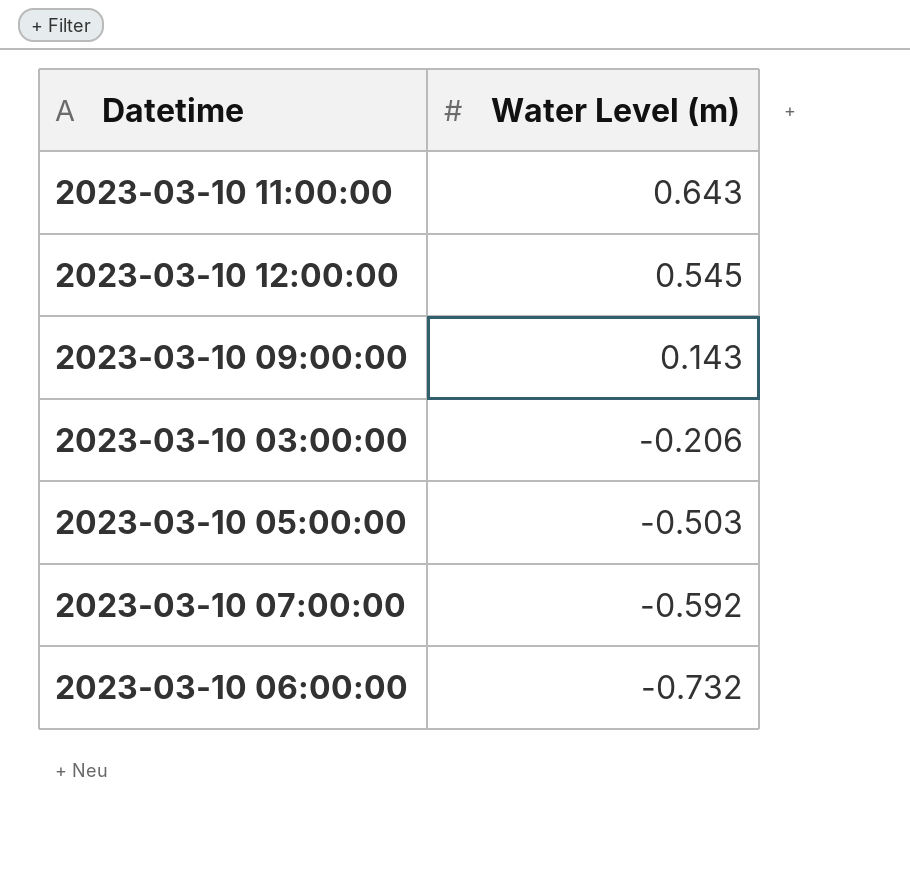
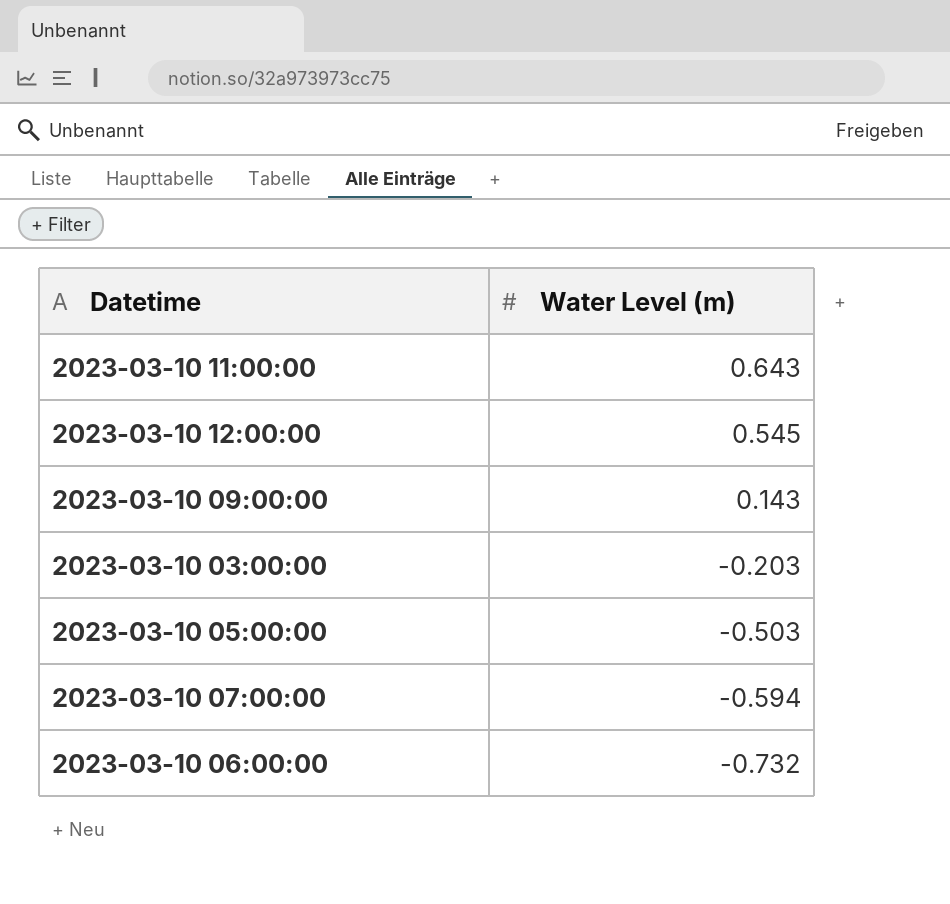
2023-03-10 03:00:00 | Water Level (m): -0.206 -> -0.203
2023-03-10 07:00:00 | Water Level (m): -0.592 -> -0.594

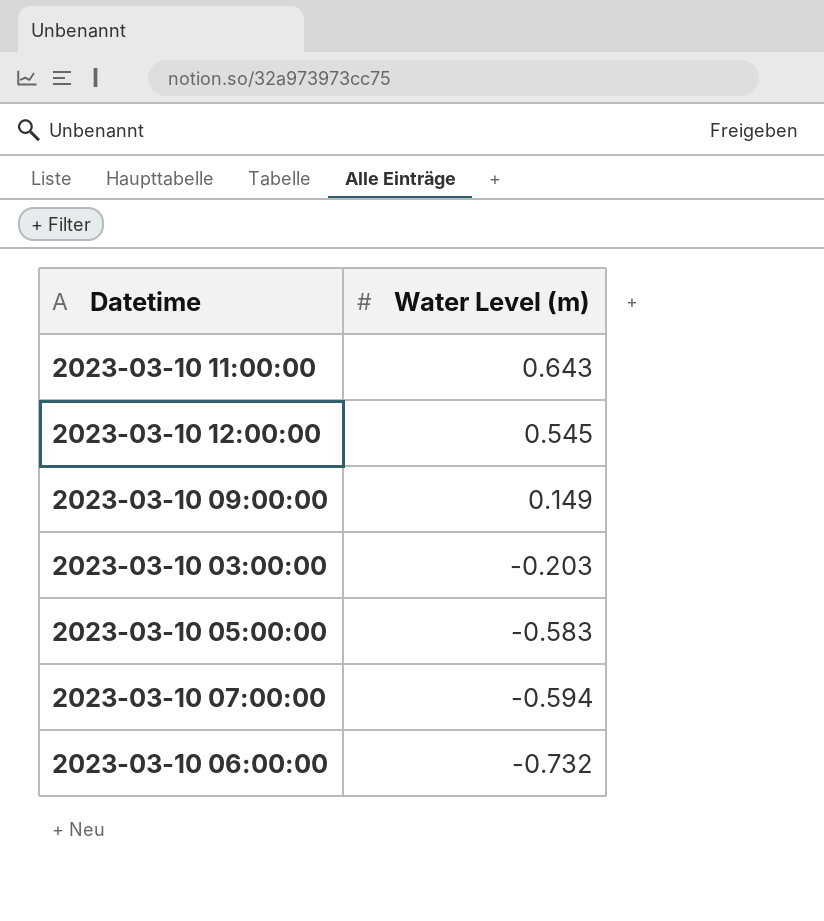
2023-03-10 09:00:00 | Water Level (m): 0.143 -> 0.149
2023-03-10 05:00:00 | Water Level (m): -0.503 -> -0.583

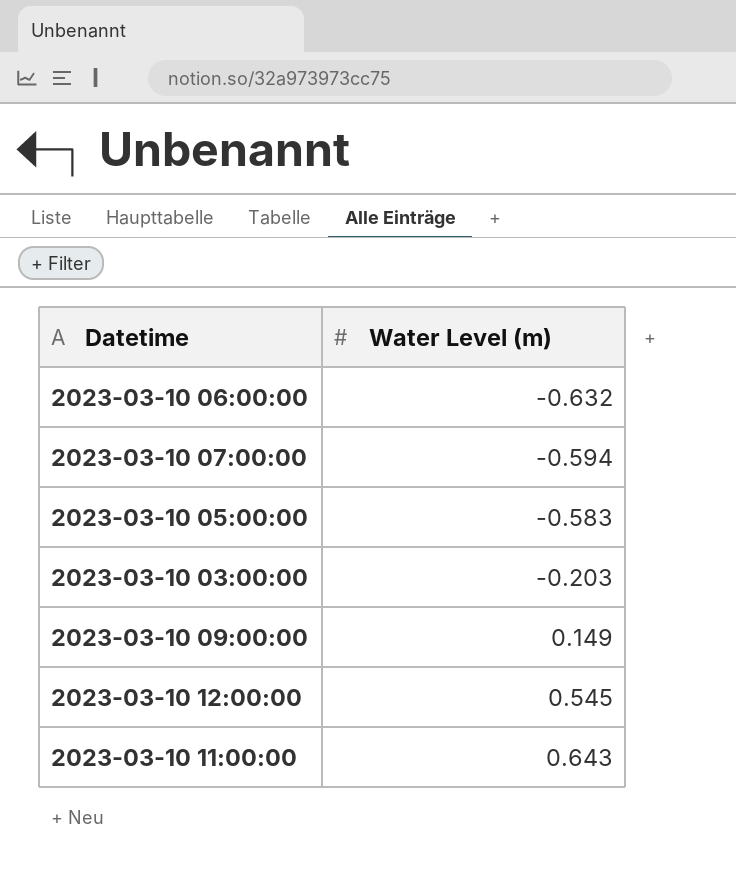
row order: Water Level (m) descending -> Water Level (m) ascending
2023-03-10 06:00:00 | Water Level (m): -0.732 -> -0.632

